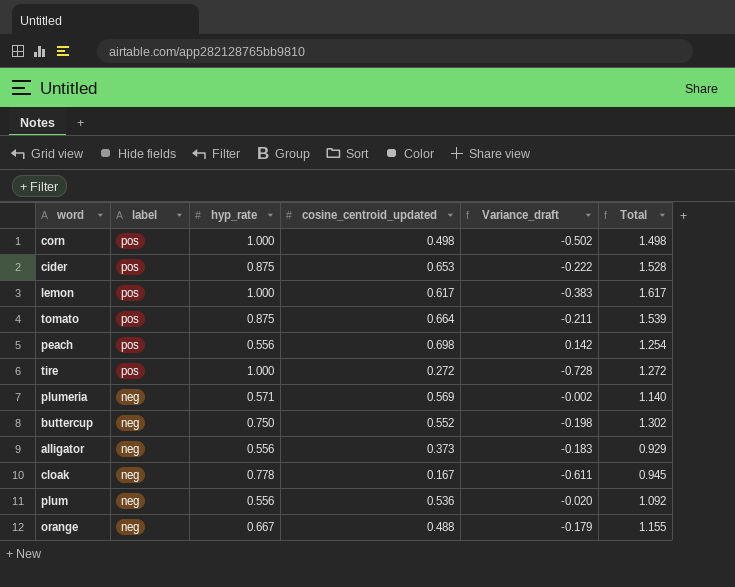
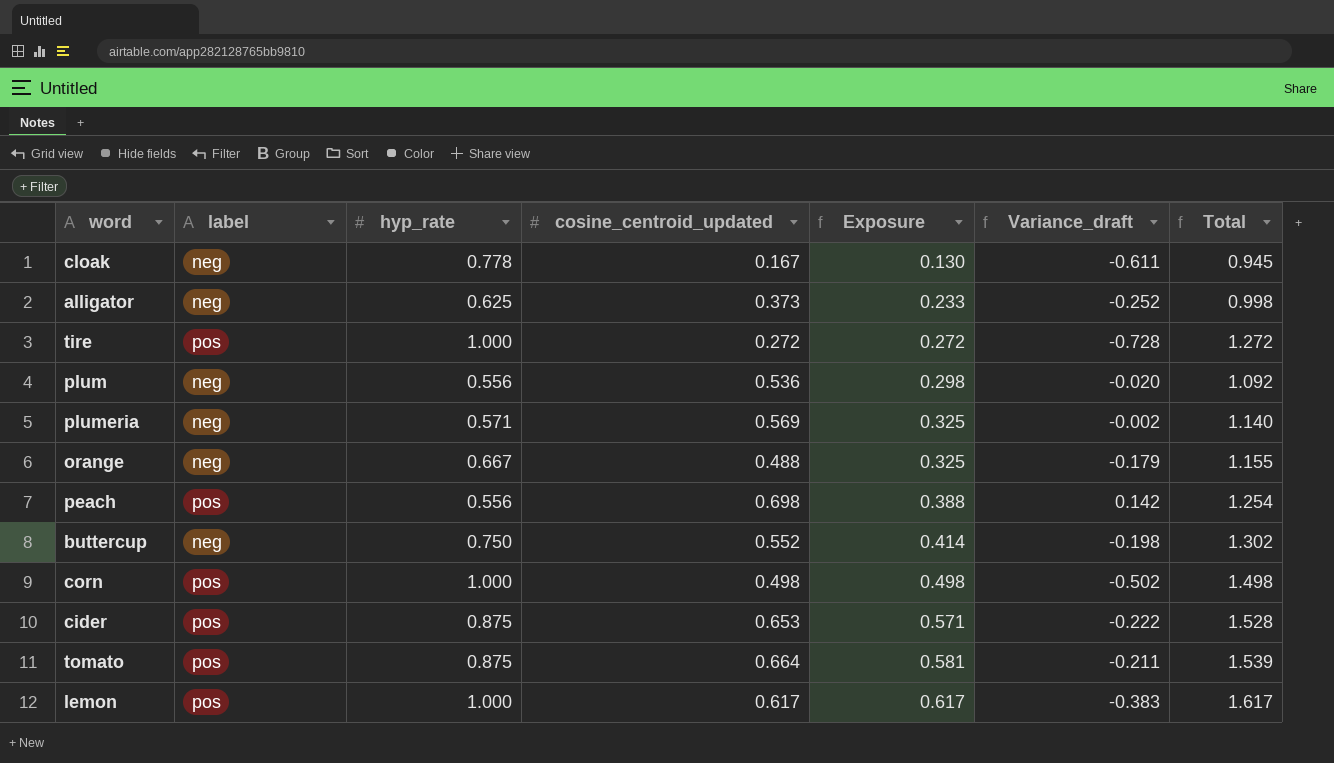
row order: label descending -> Exposure ascending
column Exposure | formula: none -> [hyp_rate] * [cosine_centroid_updated]
alligator | hyp_rate: 0.556 -> 0.625
alligator | Variance_draft: -0.183 -> -0.252
alligator | Total: 0.929 -> 0.998

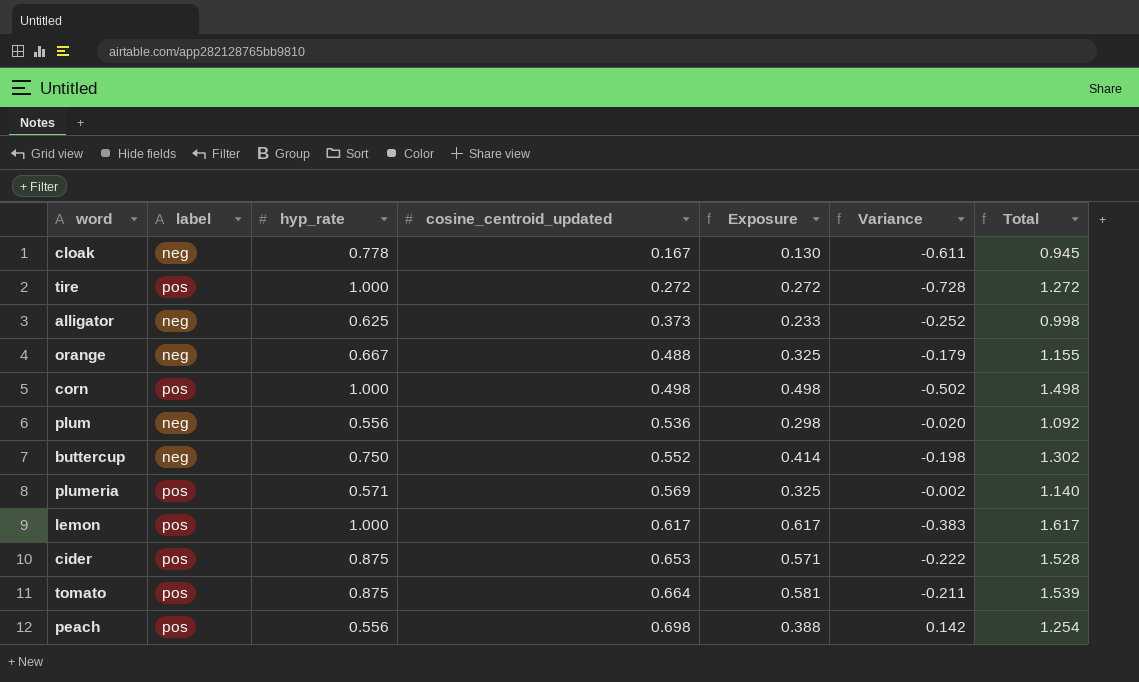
row order: Exposure ascending -> cosine_centroid_updated ascending
column name: Variance_draft -> Variance
plumeria | label: neg -> pos

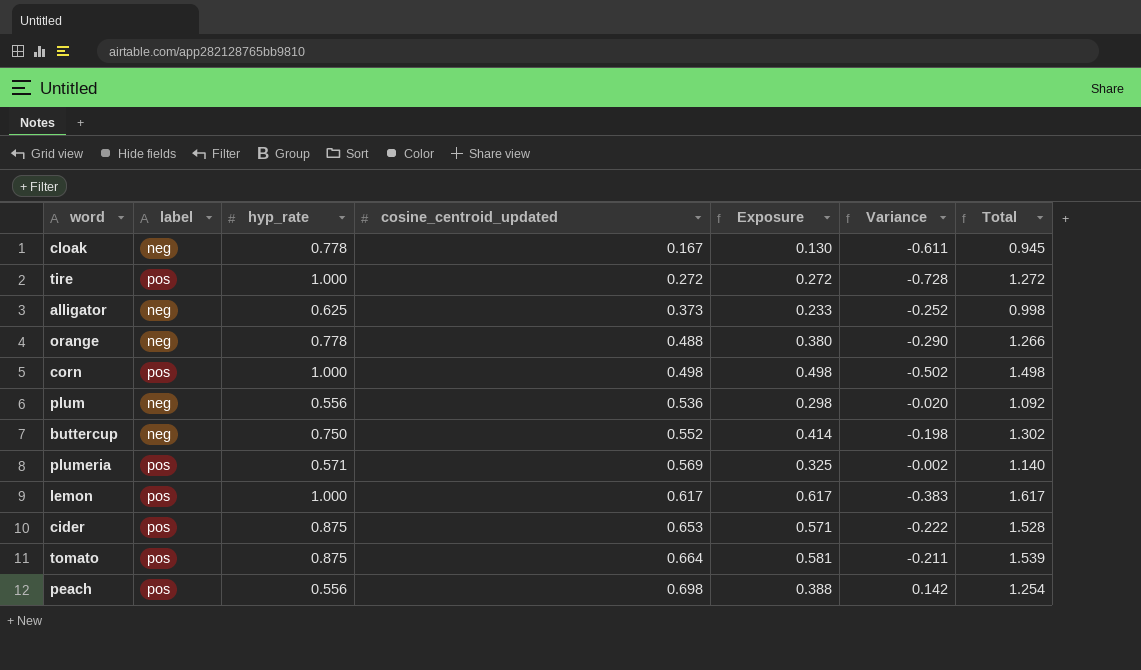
orange | hyp_rate: 0.667 -> 0.778
orange | Exposure: 0.325 -> 0.380
orange | Variance: -0.179 -> -0.290
orange | Total: 1.155 -> 1.266

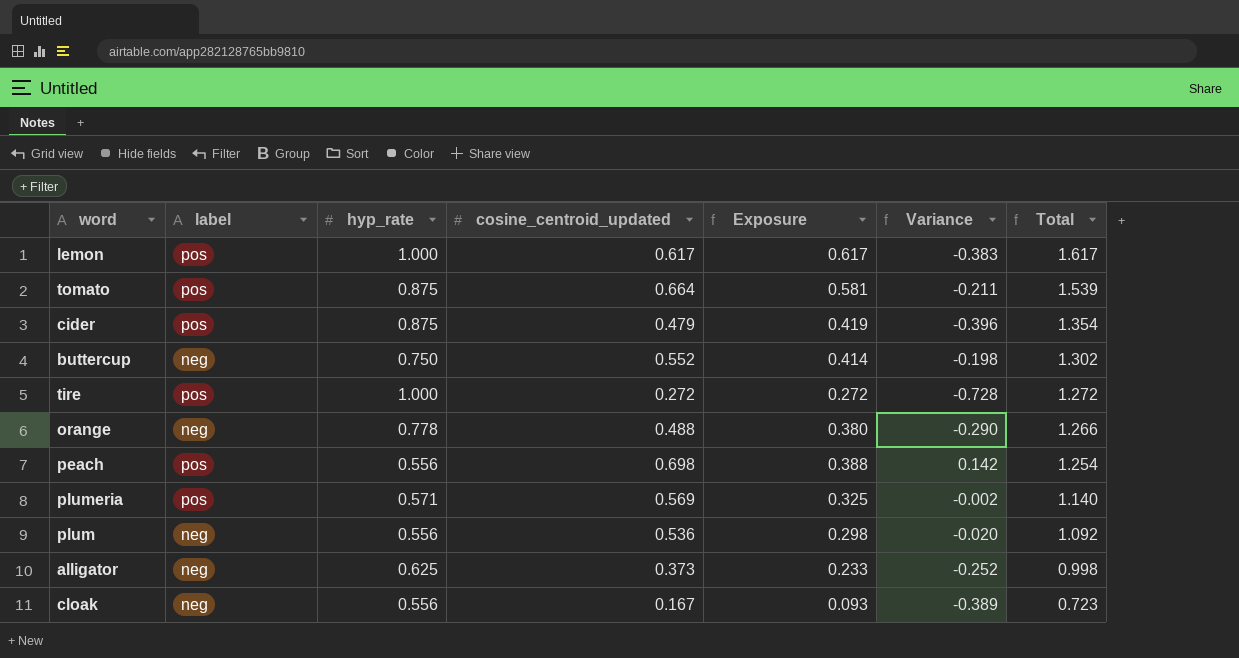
row order: cosine_centroid_updated ascending -> Total descending
row corn: pos | 1.000 | 0.498 | 0.498 | -0.502 | 1.498 -> none
cider | cosine_centroid_updated: 0.653 -> 0.479
cider | Exposure: 0.571 -> 0.419
cider | Variance: -0.222 -> -0.396
cider | Total: 1.528 -> 1.354
cloak | hyp_rate: 0.778 -> 0.556
cloak | Exposure: 0.130 -> 0.093
cloak | Variance: -0.611 -> -0.389
cloak | Total: 0.945 -> 0.723

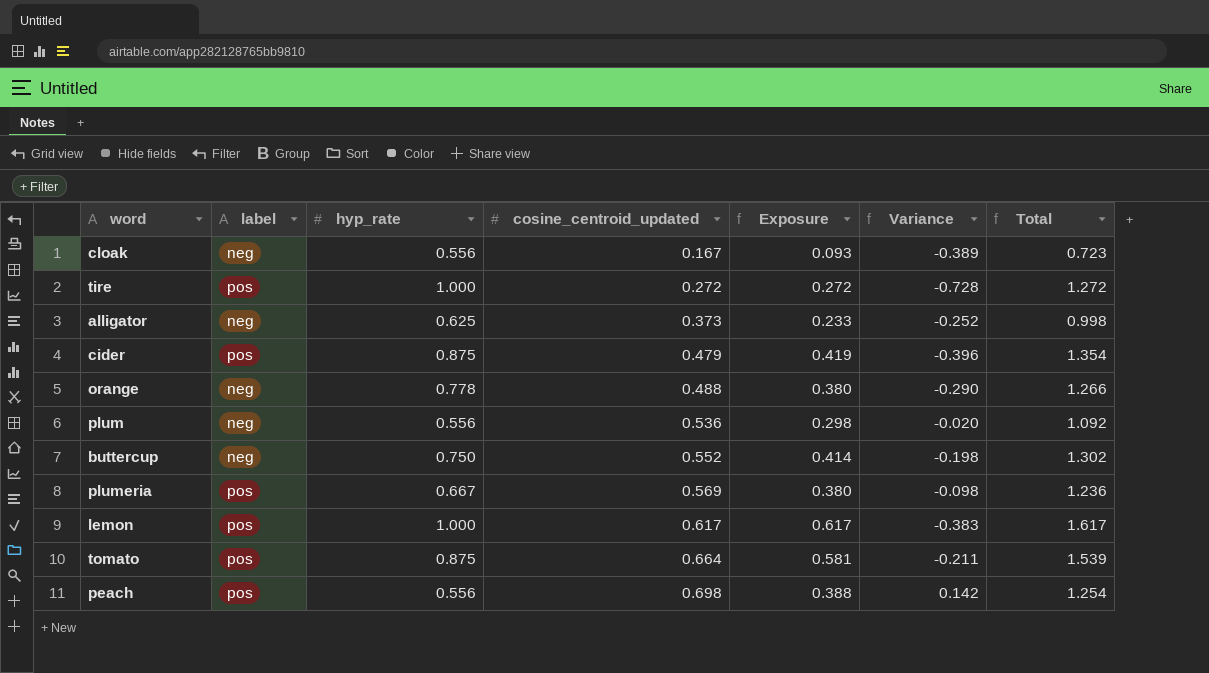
row order: Total descending -> cosine_centroid_updated ascending
plumeria | hyp_rate: 0.571 -> 0.667
plumeria | Exposure: 0.325 -> 0.380
plumeria | Variance: -0.002 -> -0.098
plumeria | Total: 1.140 -> 1.236

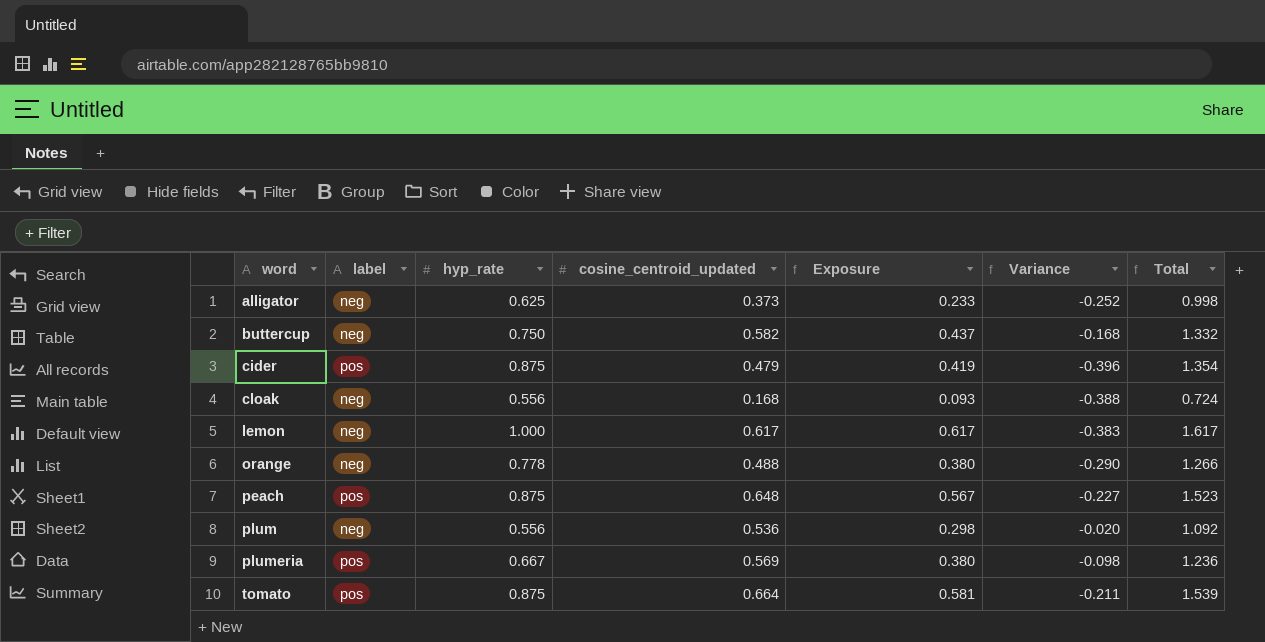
row order: cosine_centroid_updated ascending -> word ascending
row tire: pos | 1.000 | 0.272 | 0.272 | -0.728 | 1.272 -> none
buttercup | cosine_centroid_updated: 0.552 -> 0.582
buttercup | Exposure: 0.414 -> 0.437
buttercup | Variance: -0.198 -> -0.168
buttercup | Total: 1.302 -> 1.332
cloak | cosine_centroid_updated: 0.167 -> 0.168
cloak | Variance: -0.389 -> -0.388
cloak | Total: 0.723 -> 0.724
lemon | label: pos -> neg
peach | hyp_rate: 0.556 -> 0.875
peach | cosine_centroid_updated: 0.698 -> 0.648
peach | Exposure: 0.388 -> 0.567
peach | Variance: 0.142 -> -0.227
peach | Total: 1.254 -> 1.523

